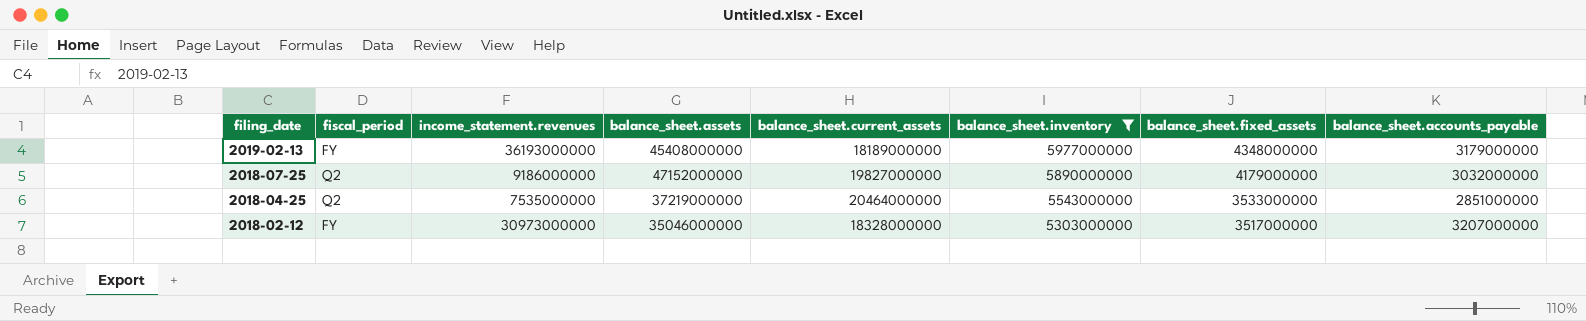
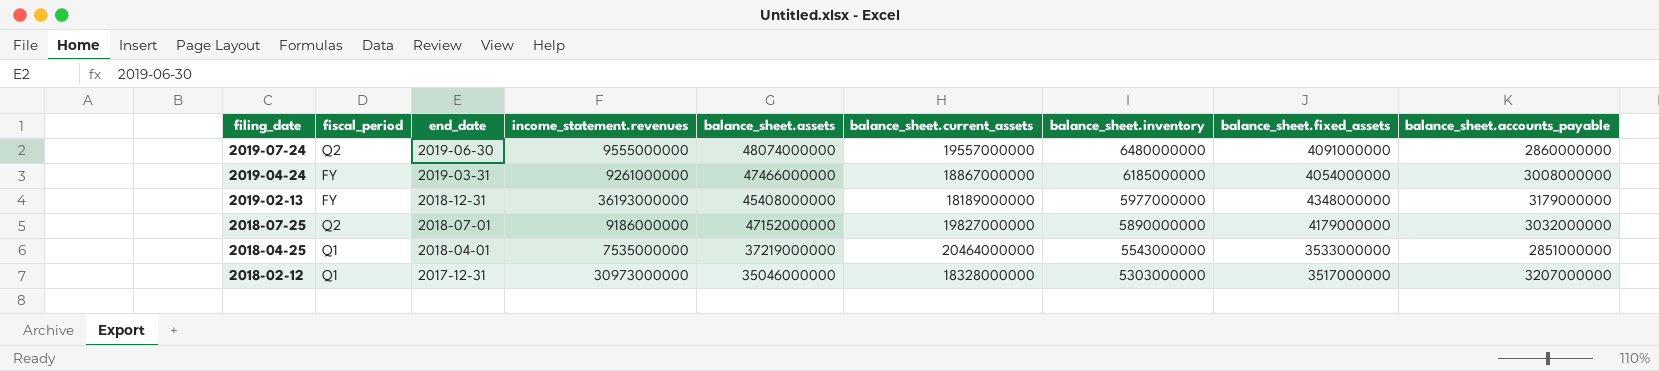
filter: balance_sheet.inventory <= 5977000000 -> none
column end_date | position: none -> 3
2018-04-25 | fiscal_period: Q2 -> Q1
2018-02-12 | fiscal_period: FY -> Q1

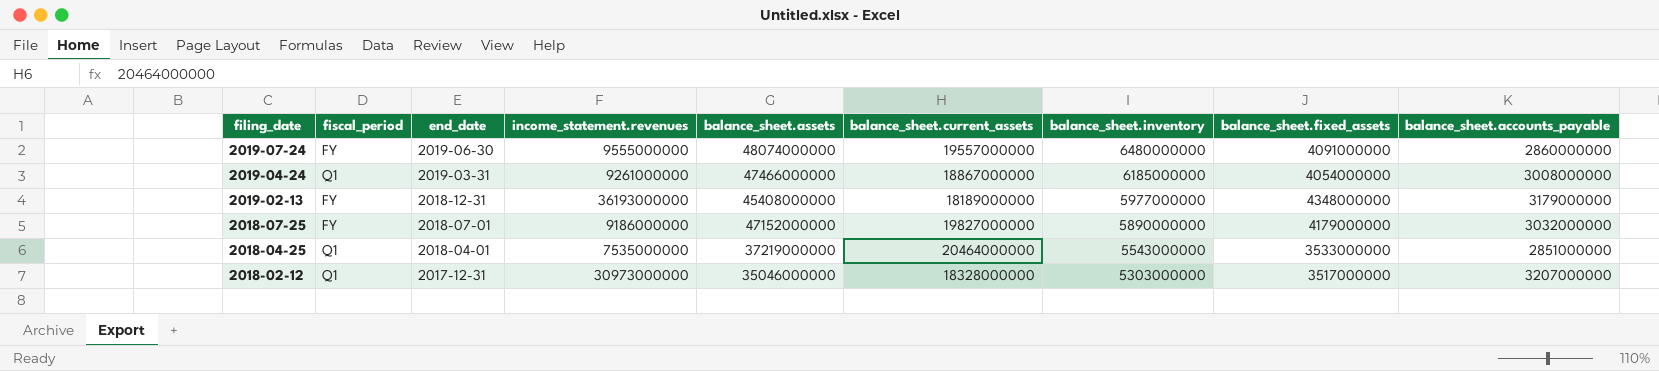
2019-07-24 | fiscal_period: Q2 -> FY
2019-04-24 | fiscal_period: FY -> Q1
2018-07-25 | fiscal_period: Q2 -> FY

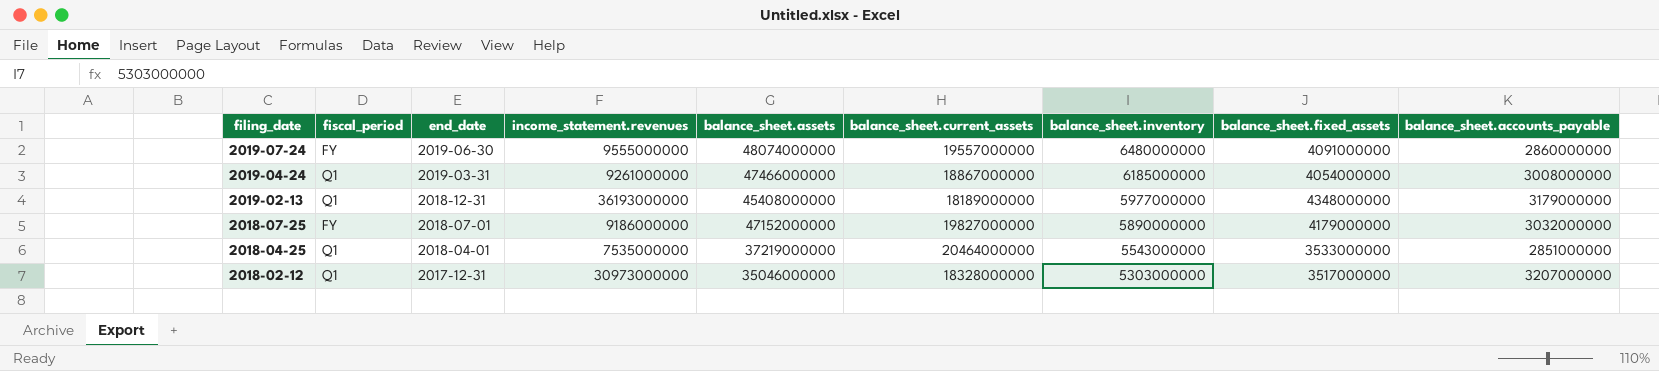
2019-02-13 | fiscal_period: FY -> Q1

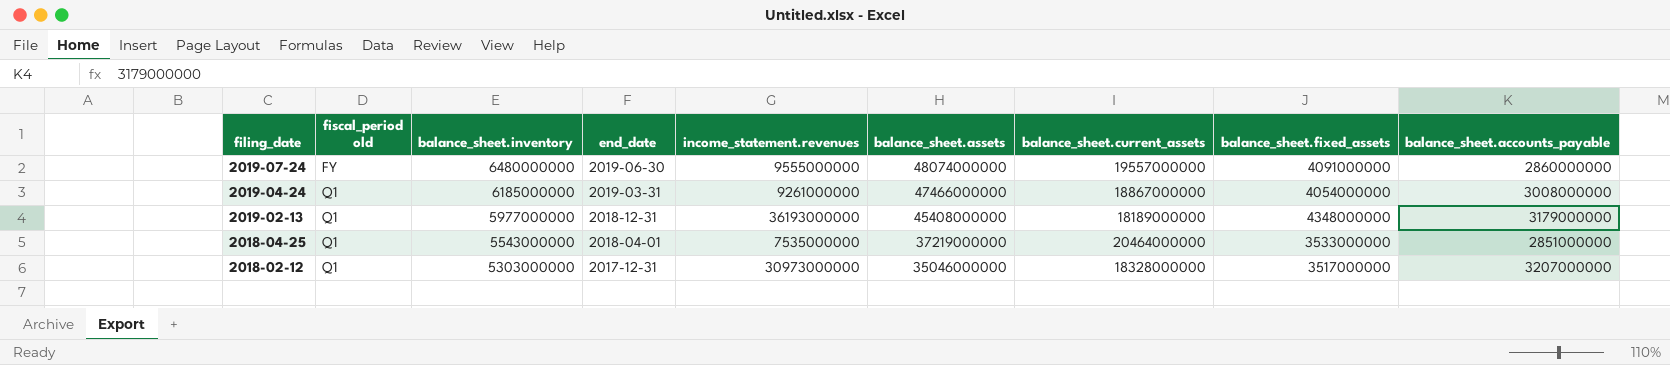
column name: fiscal_period -> fiscal_period old
column balance_sheet.inventory | position: 7 -> 3
row 2018-07-25: FY | 2018-07-01 | 9186000000 | 47152000000 | 19827000000 | 5890000000 | 4179000000 | 3032000000 -> none

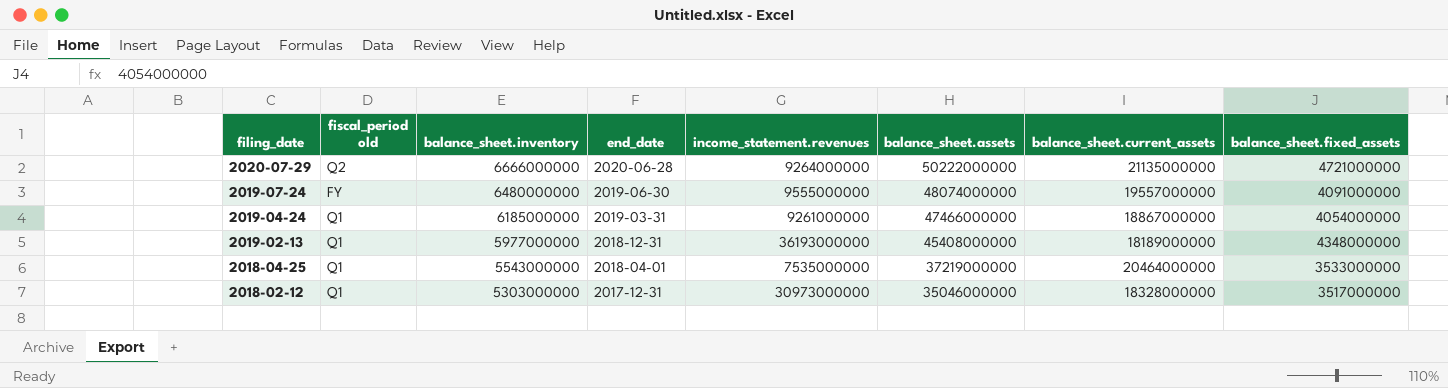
column balance_sheet.accounts_payable | position: 9 -> none
row 2020-07-29: none -> Q2 | 6666000000 | 2020-06-28 | 9264000000 | 50222000000 | 21135000000 | 4721000000

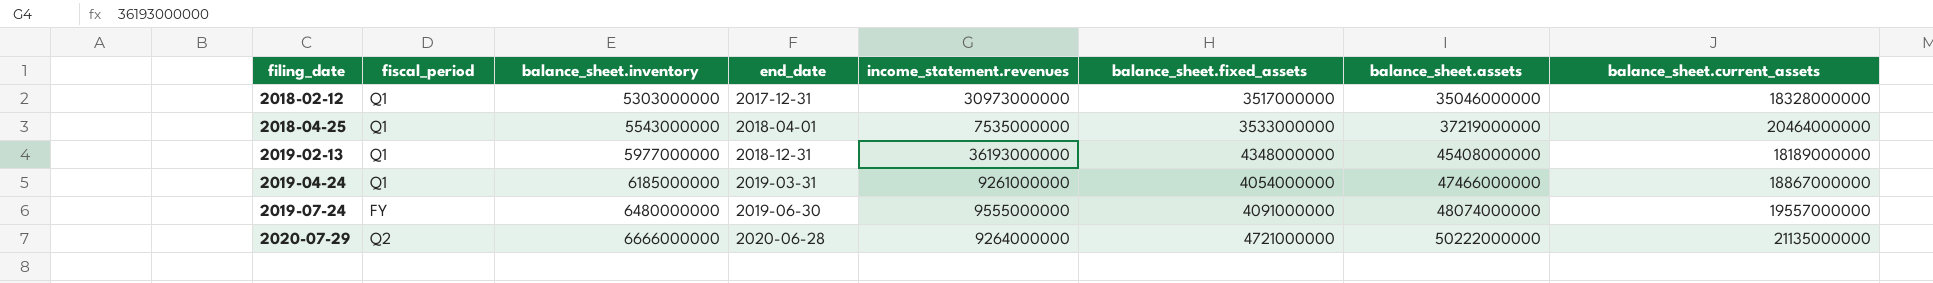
row order: filing_date descending -> filing_date ascending
column name: fiscal_period old -> fiscal_period
column balance_sheet.fixed_assets | position: 8 -> 6

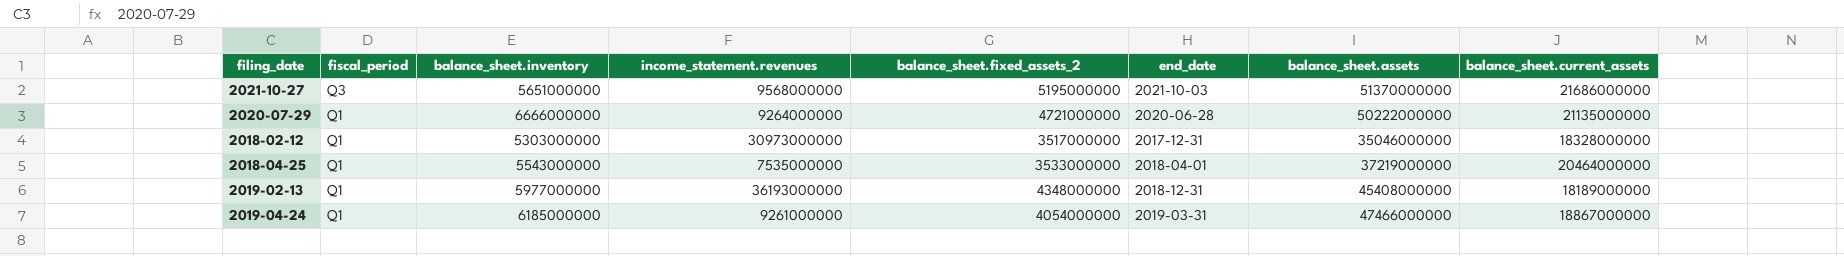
row order: filing_date ascending -> fiscal_period descending
column name: balance_sheet.fixed_assets -> balance_sheet.fixed_assets_2
column end_date | position: 4 -> 6
row 2019-07-24: FY | 6480000000 | 2019-06-30 | 9555000000 | 4091000000 | 48074000000 | 19557000000 -> none
row 2021-10-27: none -> Q3 | 5651000000 | 9568000000 | 5195000000 | 2021-10-03 | 51370000000 | 21686000000
2020-07-29 | fiscal_period: Q2 -> Q1

